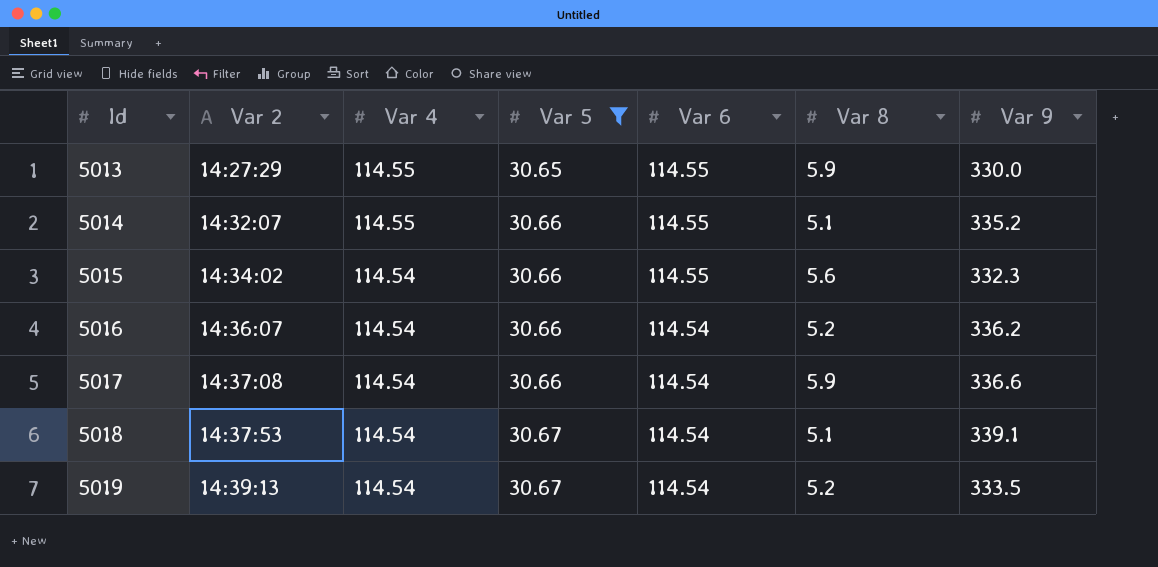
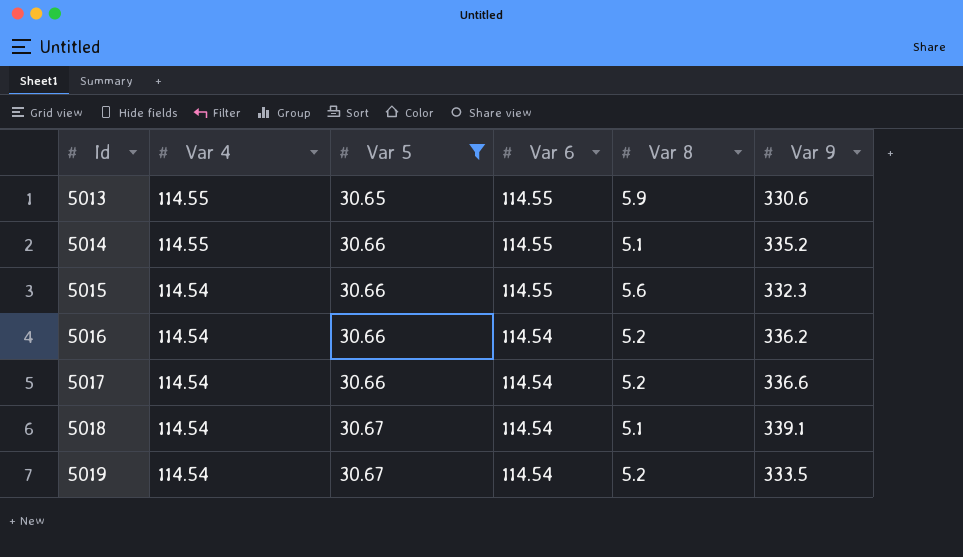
column Var 2 | position: 2 -> none
5013 | Var 9: 330.0 -> 330.6
5017 | Var 8: 5.9 -> 5.2

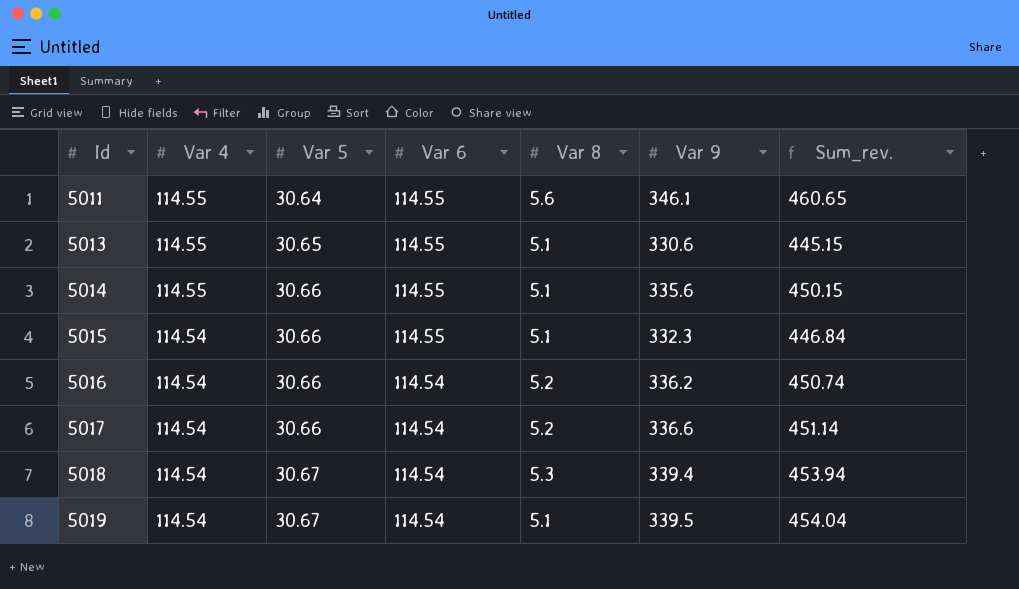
filter: Var 5 != 30.64 -> none
column Sum_rev. | formula: none -> [Var 4] + [Var 9]
5013 | Var 8: 5.9 -> 5.1
5014 | Var 9: 335.2 -> 335.6
5015 | Var 8: 5.6 -> 5.1
5018 | Var 8: 5.1 -> 5.3
5018 | Var 9: 339.1 -> 339.4
5019 | Var 8: 5.2 -> 5.1
5019 | Var 9: 333.5 -> 339.5

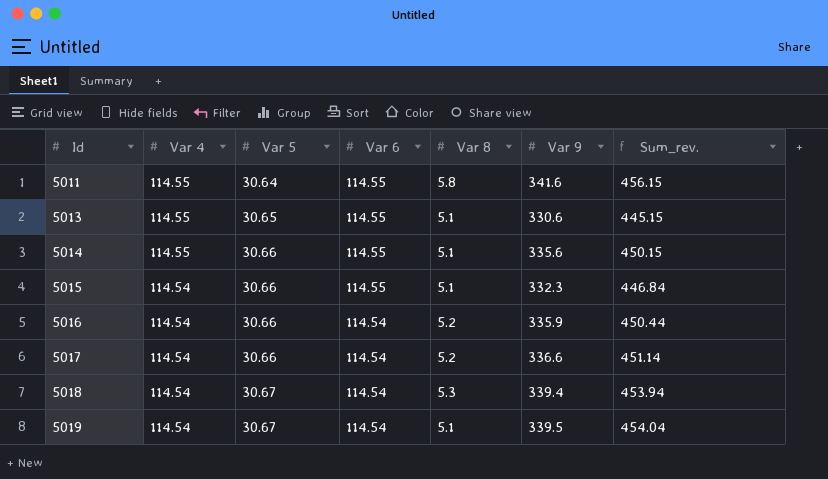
5011 | Var 8: 5.6 -> 5.8
5011 | Var 9: 346.1 -> 341.6
5011 | Sum_rev.: 460.65 -> 456.15
5016 | Var 9: 336.2 -> 335.9
5016 | Sum_rev.: 450.74 -> 450.44

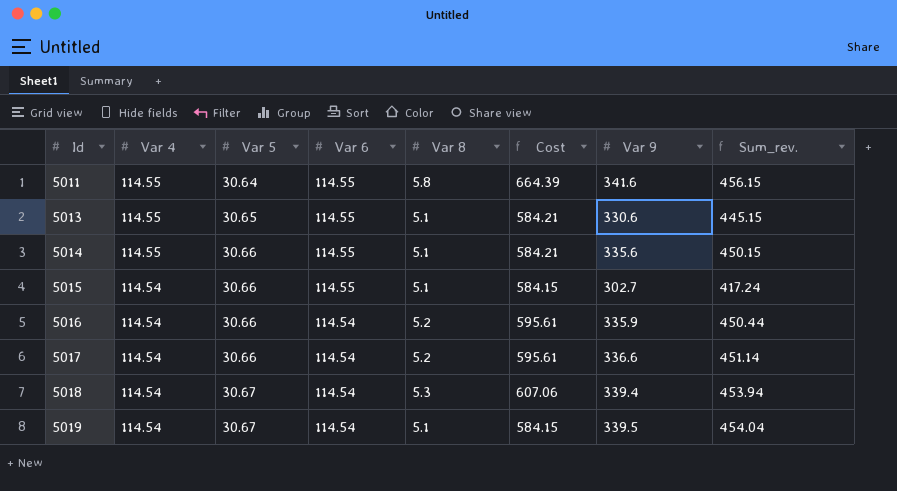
column Cost | formula: none -> [Var 4] * [Var 8]
5015 | Var 9: 332.3 -> 302.7
5015 | Sum_rev.: 446.84 -> 417.24

